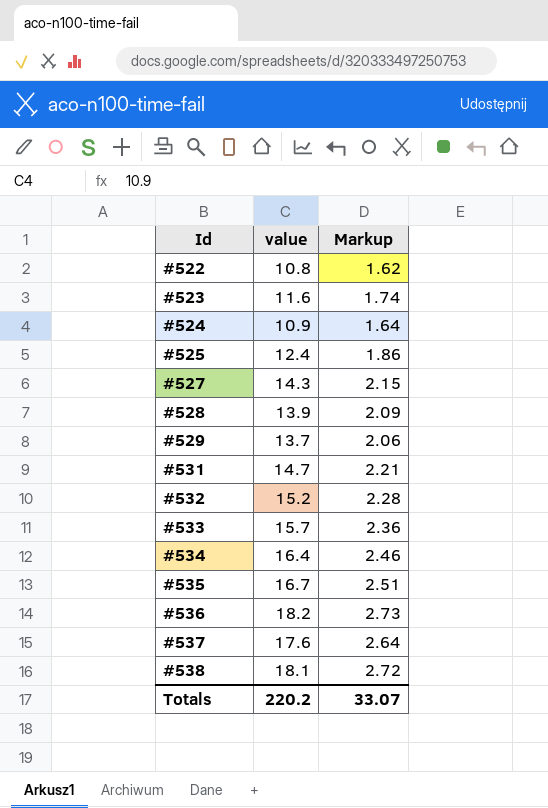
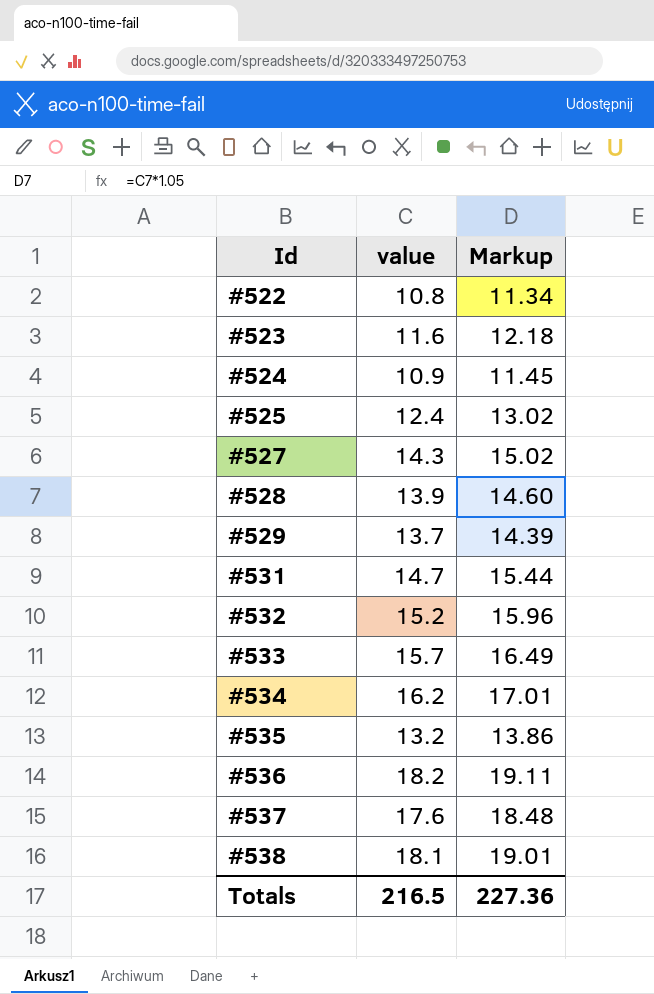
column Markup | formula: [value] * 0.15 -> [value] * 1.05
#534 | value: 16.4 -> 16.2
#535 | value: 16.7 -> 13.2
Totals | value: 220.2 -> 216.5
Totals | Markup: 33.07 -> 227.36

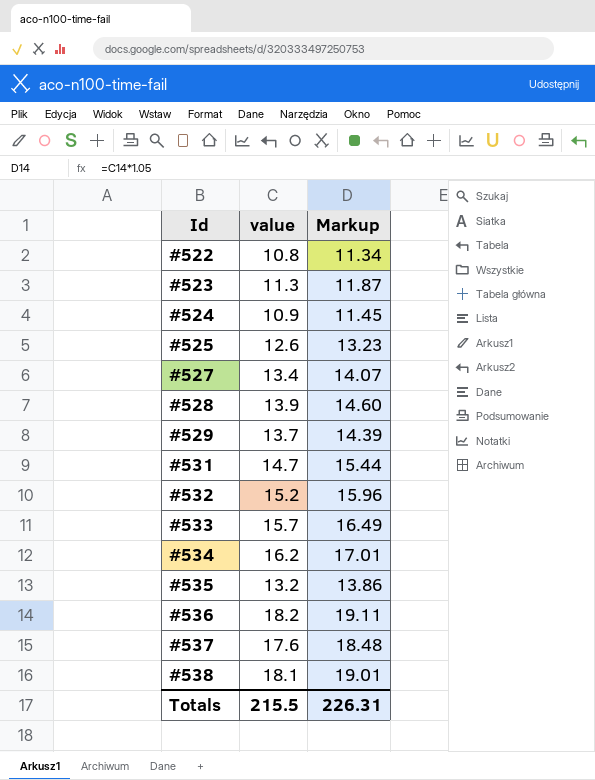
#523 | value: 11.6 -> 11.3
#523 | Markup: 12.18 -> 11.87
#525 | value: 12.4 -> 12.6
#525 | Markup: 13.02 -> 13.23
#527 | value: 14.3 -> 13.4
#527 | Markup: 15.02 -> 14.07
Totals | value: 216.5 -> 215.5
Totals | Markup: 227.36 -> 226.31

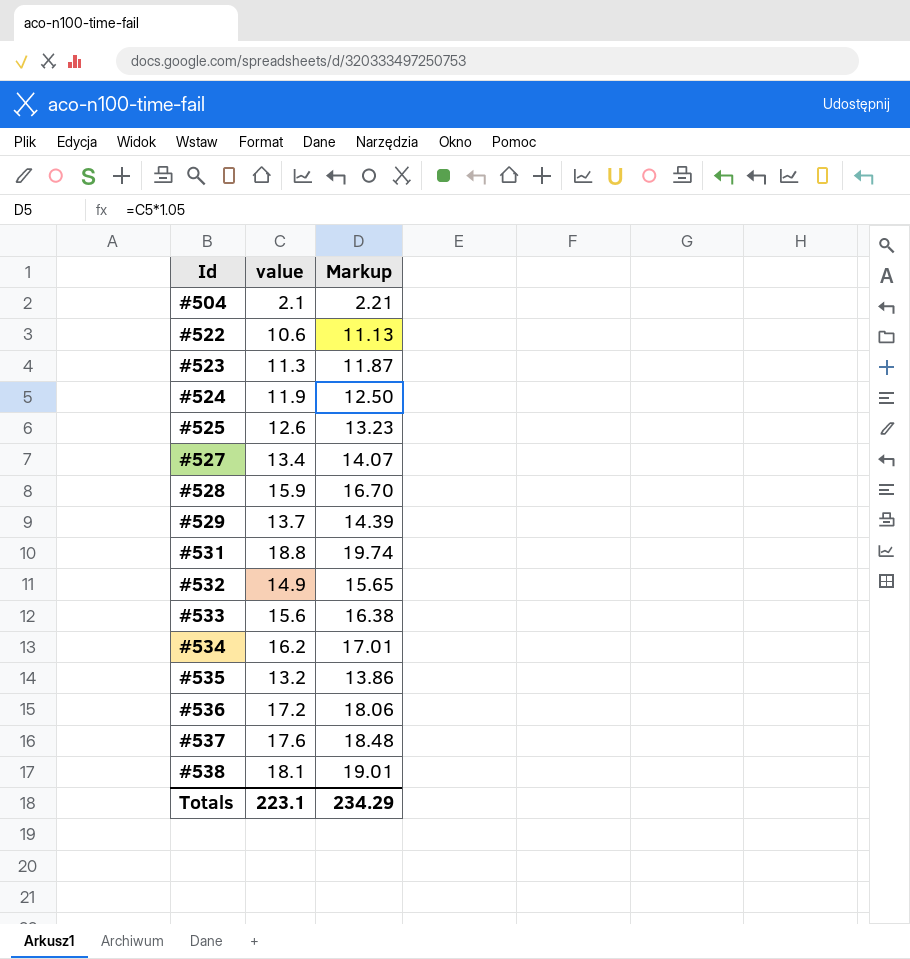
row #504: none -> 2.1 | 2.21
#522 | value: 10.8 -> 10.6
#522 | Markup: 11.34 -> 11.13
#524 | value: 10.9 -> 11.9
#524 | Markup: 11.45 -> 12.50
#528 | value: 13.9 -> 15.9
#528 | Markup: 14.60 -> 16.70
#531 | value: 14.7 -> 18.8
#531 | Markup: 15.44 -> 19.74
#532 | value: 15.2 -> 14.9
#532 | Markup: 15.96 -> 15.65
#533 | value: 15.7 -> 15.6
#533 | Markup: 16.49 -> 16.38
#536 | value: 18.2 -> 17.2
#536 | Markup: 19.11 -> 18.06
Totals | value: 215.5 -> 223.1
Totals | Markup: 226.31 -> 234.29

